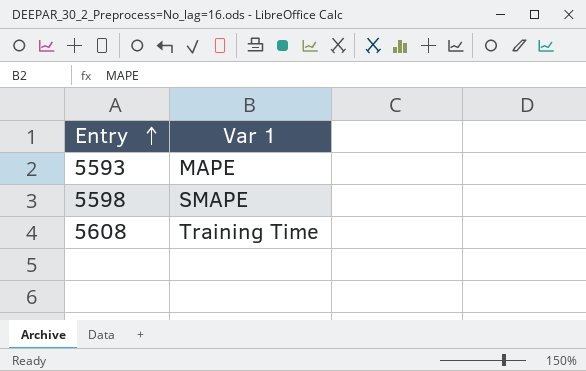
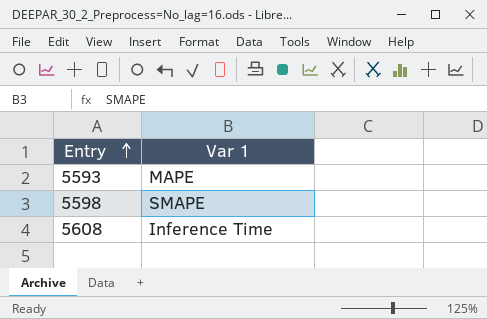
5608 | Var 1: Training Time -> Inference Time

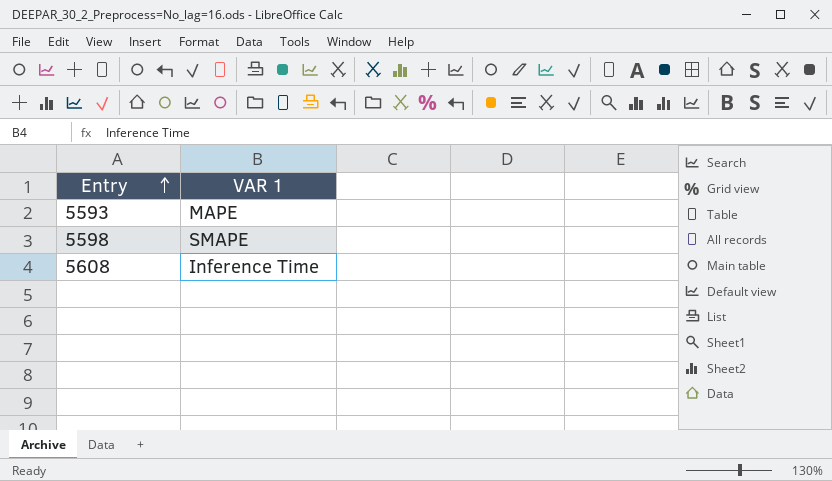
column name: Var 1 -> VAR 1

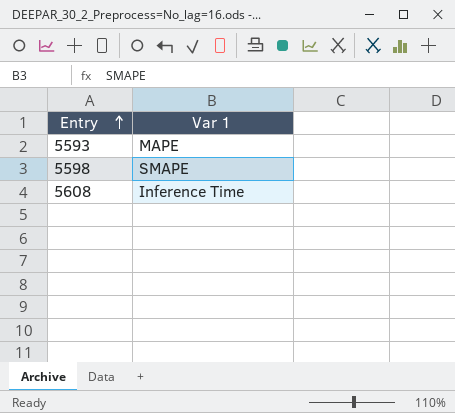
column name: VAR 1 -> Var 1

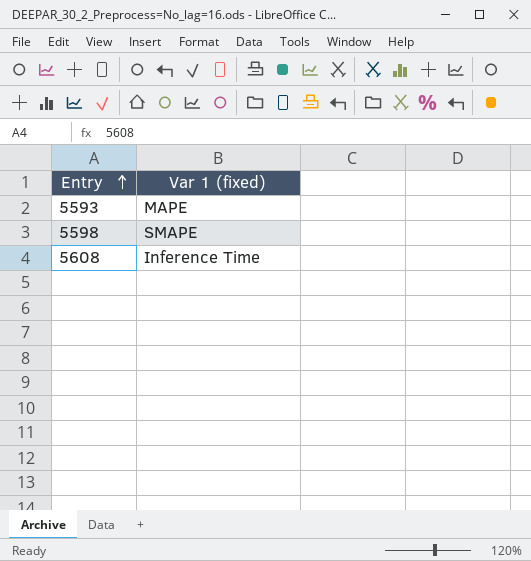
column name: Var 1 -> Var 1 (fixed)

